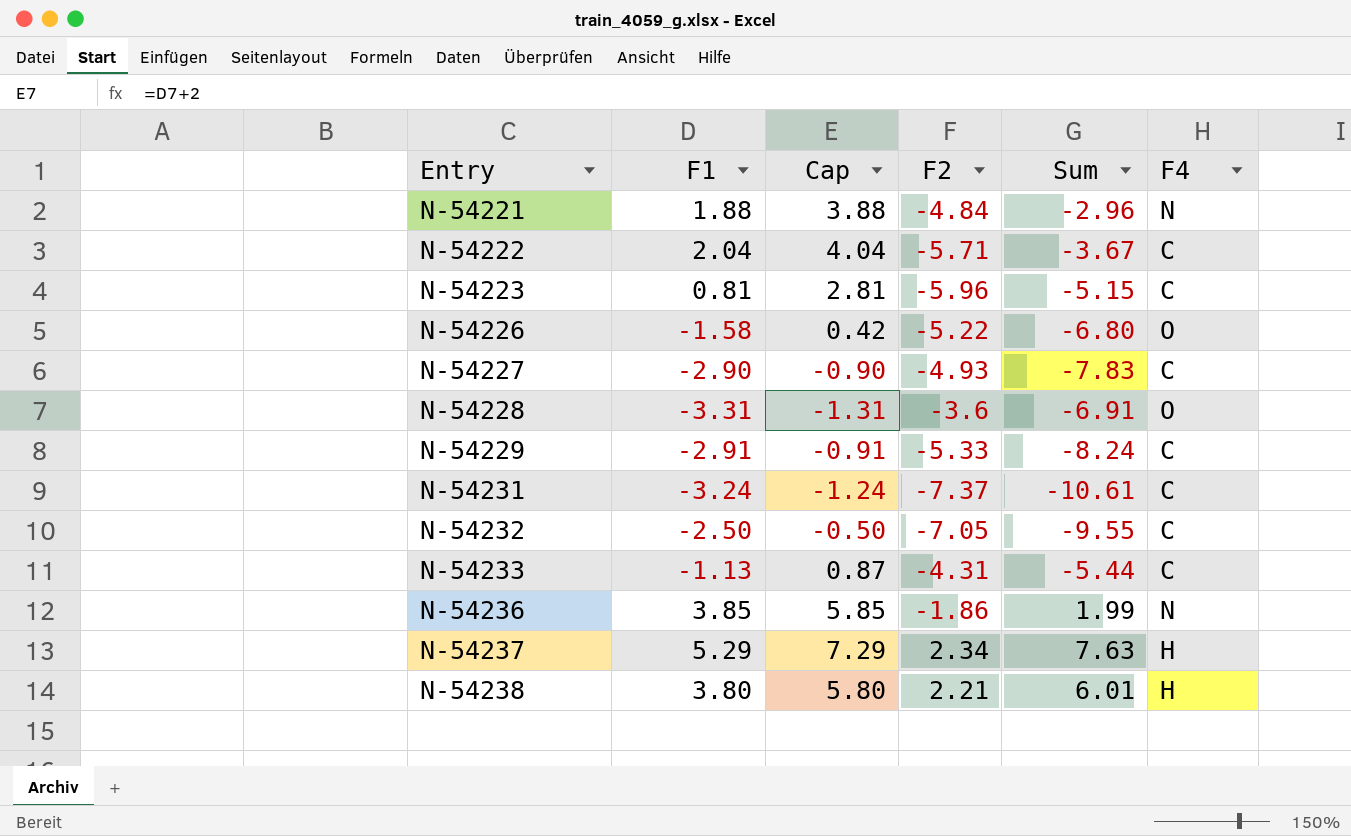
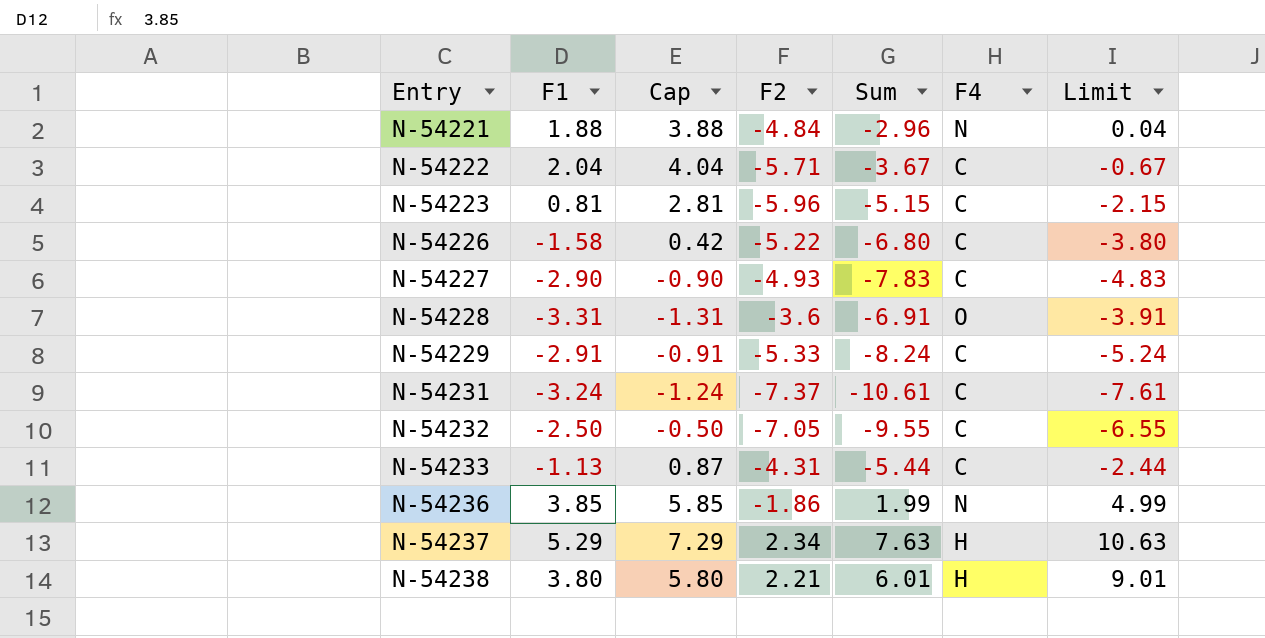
column Limit | formula: none -> [Sum] + 3
N-54226 | F4: O -> C

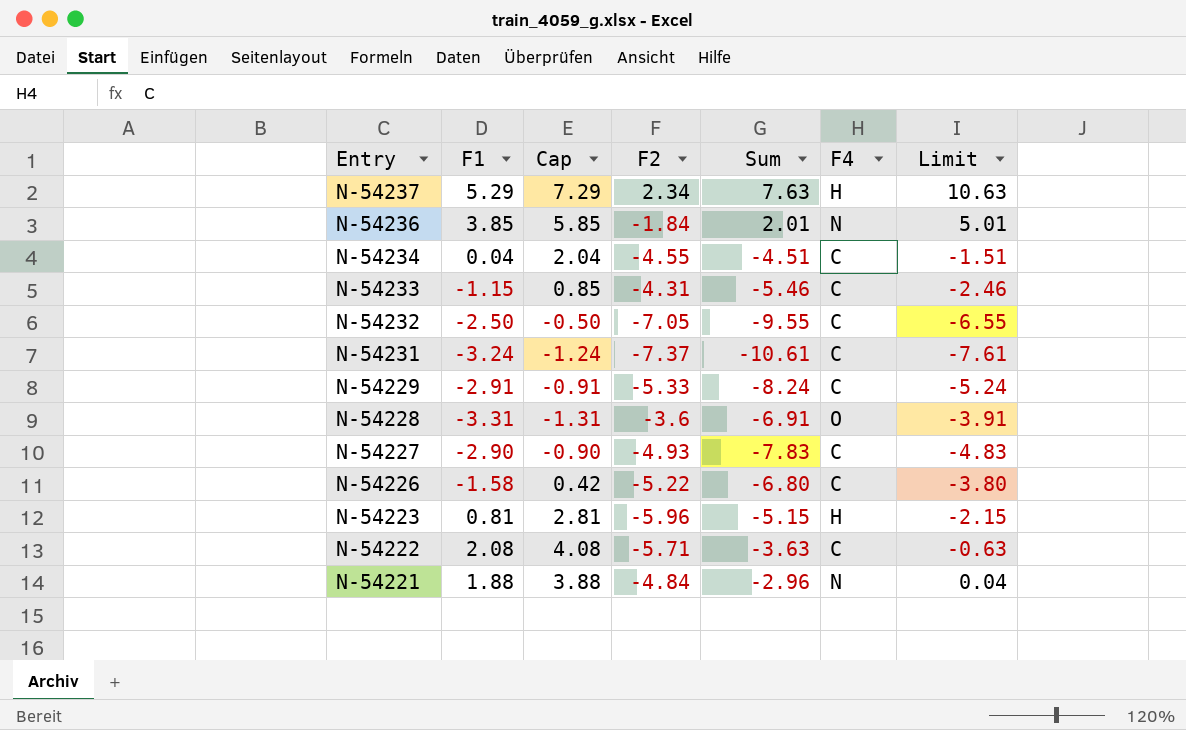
row order: Entry ascending -> Entry descending
row N-54238: 3.80 | 5.80 | 2.21 | 6.01 | H | 9.01 -> none
N-54236 | F2: -1.86 -> -1.84
N-54236 | Sum: 1.99 -> 2.01
N-54236 | Limit: 4.99 -> 5.01
row N-54234: none -> 0.04 | 2.04 | -4.55 | -4.51 | C | -1.51
N-54233 | F1: -1.13 -> -1.15
N-54233 | Cap: 0.87 -> 0.85
N-54233 | Sum: -5.44 -> -5.46
N-54233 | Limit: -2.44 -> -2.46
N-54223 | F4: C -> H
N-54222 | F1: 2.04 -> 2.08
N-54222 | Cap: 4.04 -> 4.08
N-54222 | Sum: -3.67 -> -3.63
N-54222 | Limit: -0.67 -> -0.63

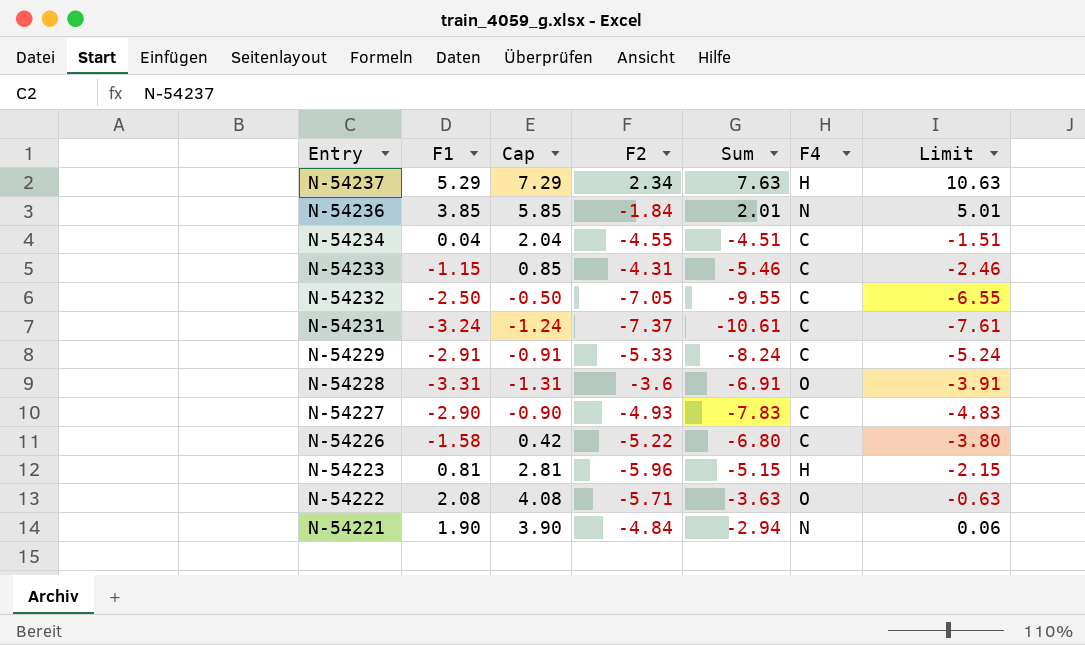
N-54222 | F4: C -> O
N-54221 | F1: 1.88 -> 1.90
N-54221 | Cap: 3.88 -> 3.90
N-54221 | Sum: -2.96 -> -2.94
N-54221 | Limit: 0.04 -> 0.06

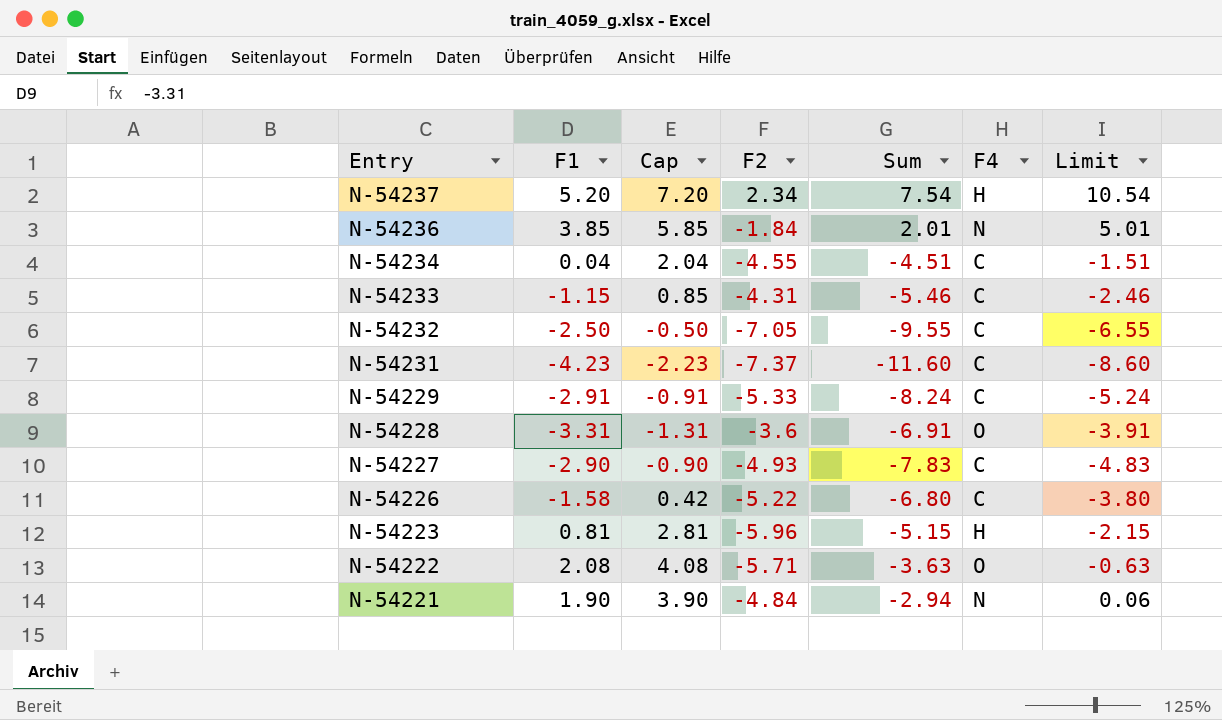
N-54237 | F1: 5.29 -> 5.20
N-54237 | Cap: 7.29 -> 7.20
N-54237 | Sum: 7.63 -> 7.54
N-54237 | Limit: 10.63 -> 10.54
N-54231 | F1: -3.24 -> -4.23
N-54231 | Cap: -1.24 -> -2.23
N-54231 | Sum: -10.61 -> -11.60
N-54231 | Limit: -7.61 -> -8.60

